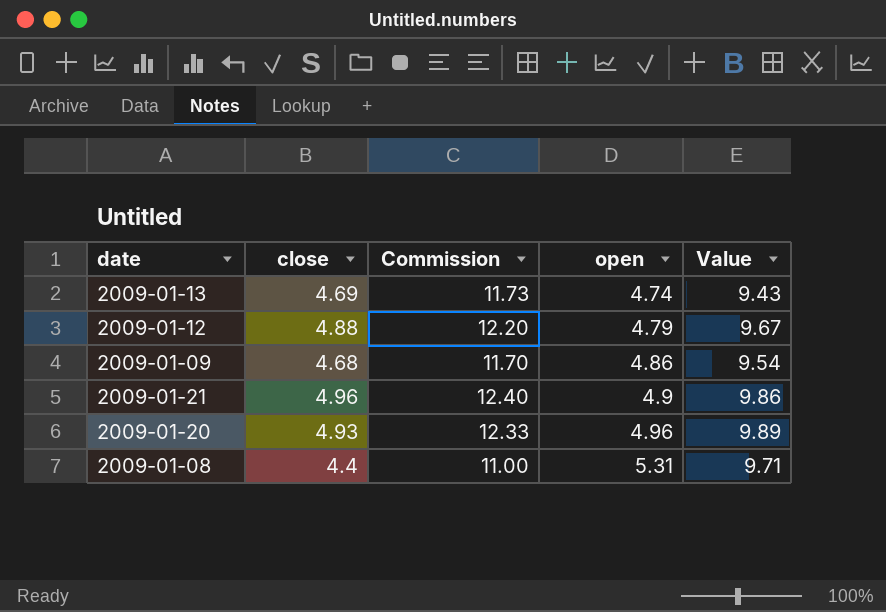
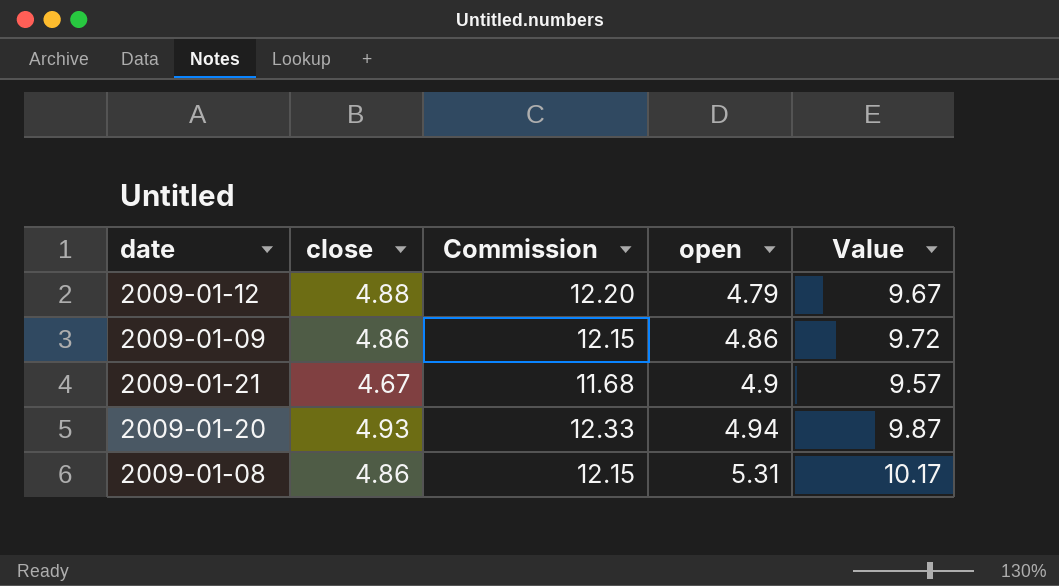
row 2009-01-13: 4.69 | 11.73 | 4.74 | 9.43 -> none
2009-01-09 | close: 4.68 -> 4.86
2009-01-09 | Commission: 11.70 -> 12.15
2009-01-09 | Value: 9.54 -> 9.72
2009-01-21 | close: 4.96 -> 4.67
2009-01-21 | Commission: 12.40 -> 11.68
2009-01-21 | Value: 9.86 -> 9.57
2009-01-20 | open: 4.96 -> 4.94
2009-01-20 | Value: 9.89 -> 9.87
2009-01-08 | close: 4.4 -> 4.86
2009-01-08 | Commission: 11.00 -> 12.15
2009-01-08 | Value: 9.71 -> 10.17

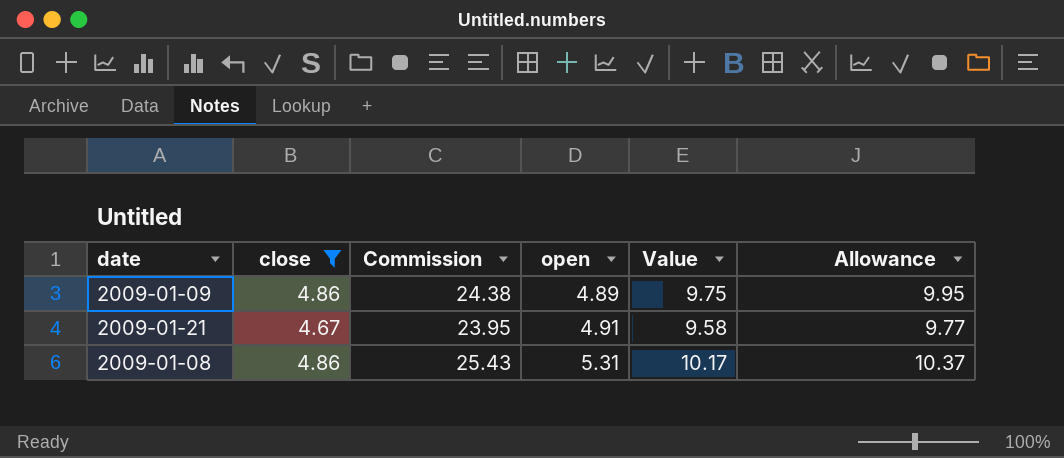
filter: none -> close <= 4.86
column Commission | formula: [close] * 2.5 -> [Value] * 2.5
column Allowance | formula: none -> [Value] * 1.02
2009-01-09 | open: 4.86 -> 4.89
2009-01-09 | Value: 9.72 -> 9.75
2009-01-21 | open: 4.9 -> 4.91
2009-01-21 | Value: 9.57 -> 9.58

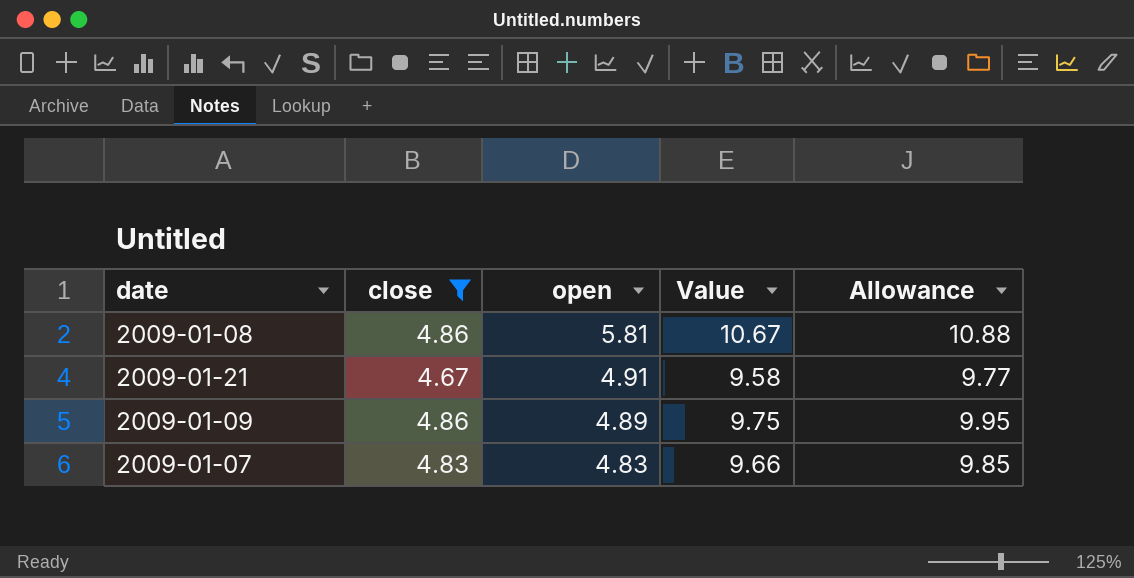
row order: open ascending -> open descending
column Commission | formula: [Value] * 2.5 -> none
2009-01-08 | open: 5.31 -> 5.81
2009-01-08 | Value: 10.17 -> 10.67
2009-01-08 | Allowance: 10.37 -> 10.88
row 2009-01-07: none -> 4.83 | 4.83 | 9.66 | 9.85

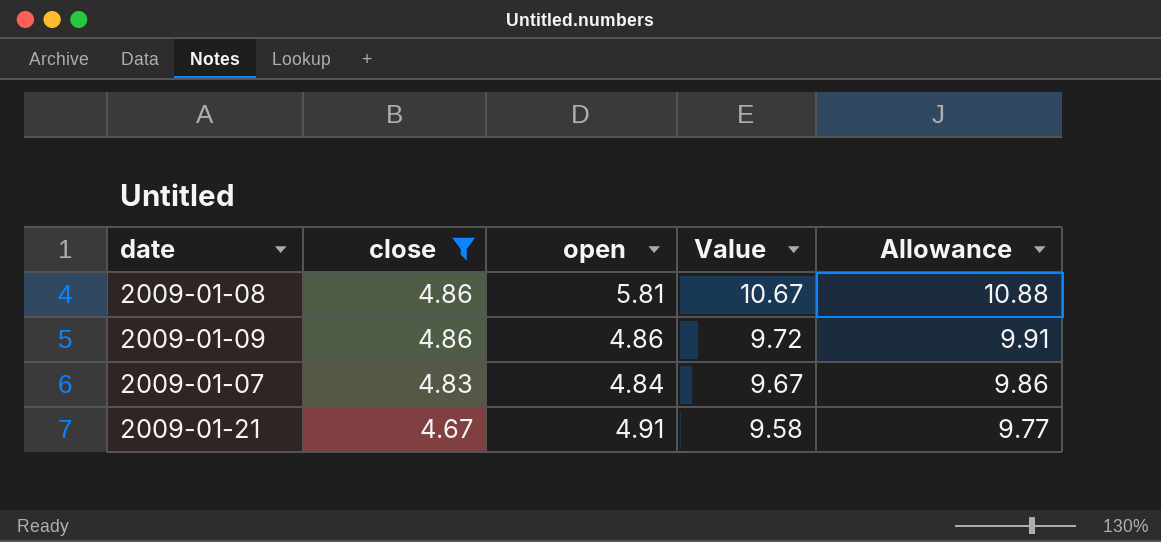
row order: open descending -> close descending
2009-01-09 | open: 4.89 -> 4.86
2009-01-09 | Value: 9.75 -> 9.72
2009-01-09 | Allowance: 9.95 -> 9.91
2009-01-07 | open: 4.83 -> 4.84
2009-01-07 | Value: 9.66 -> 9.67
2009-01-07 | Allowance: 9.85 -> 9.86

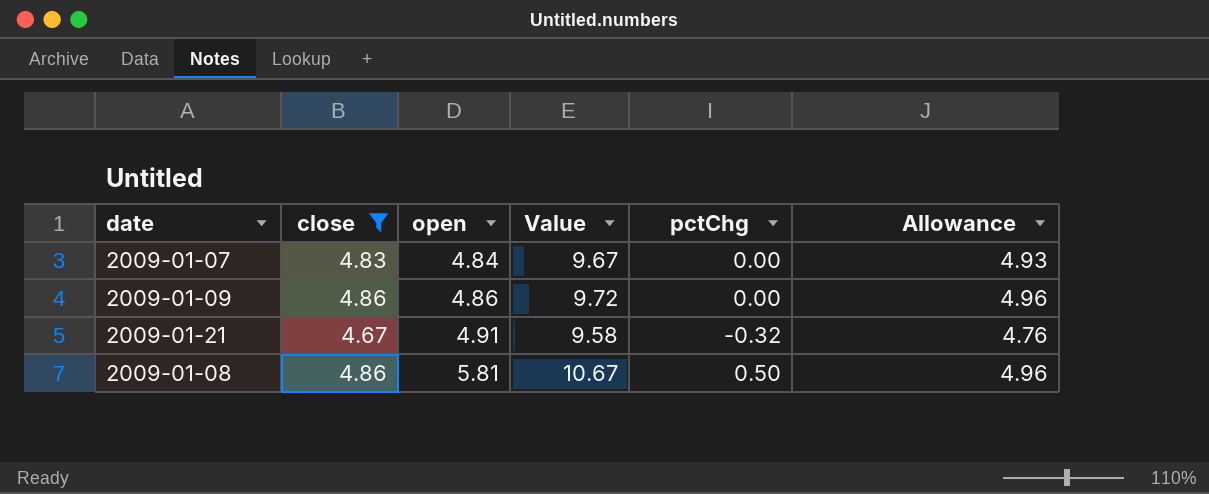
row order: close descending -> open ascending
column pctChg | position: none -> 5
column Allowance | formula: [Value] * 1.02 -> [close] * 1.02

